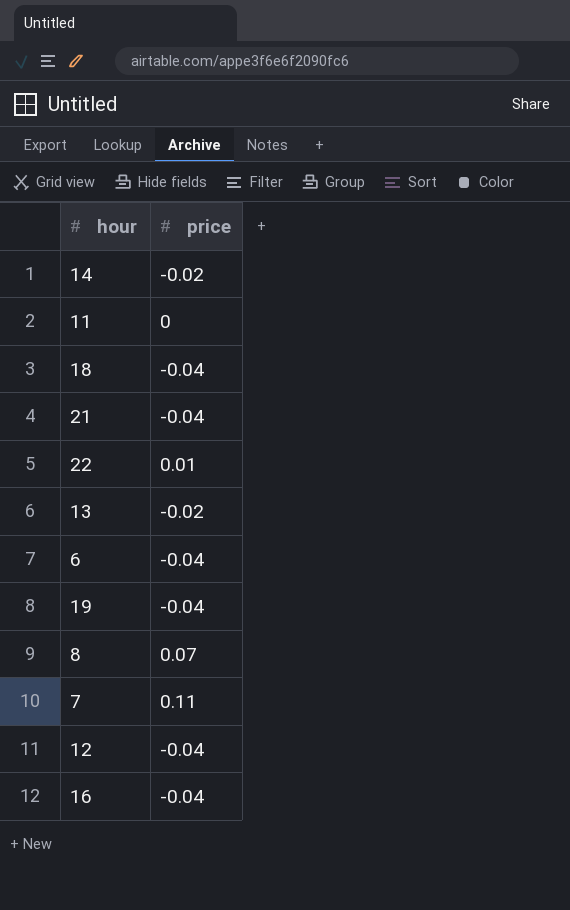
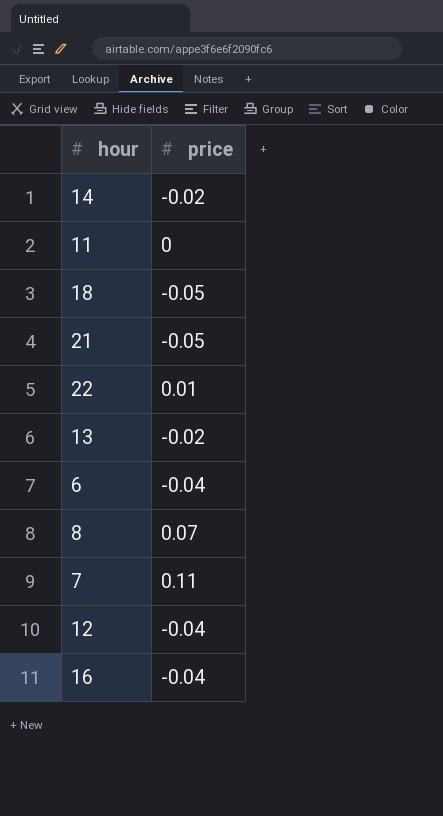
row 19: -0.04 -> none
18 | price: -0.04 -> -0.05
21 | price: -0.04 -> -0.05

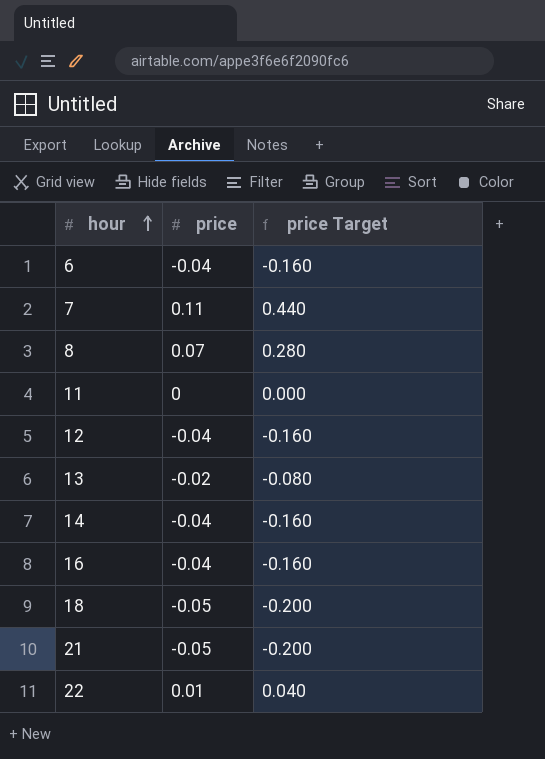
row order: none -> hour ascending
column price Target | formula: none -> [price] * 4
14 | price: -0.02 -> -0.04

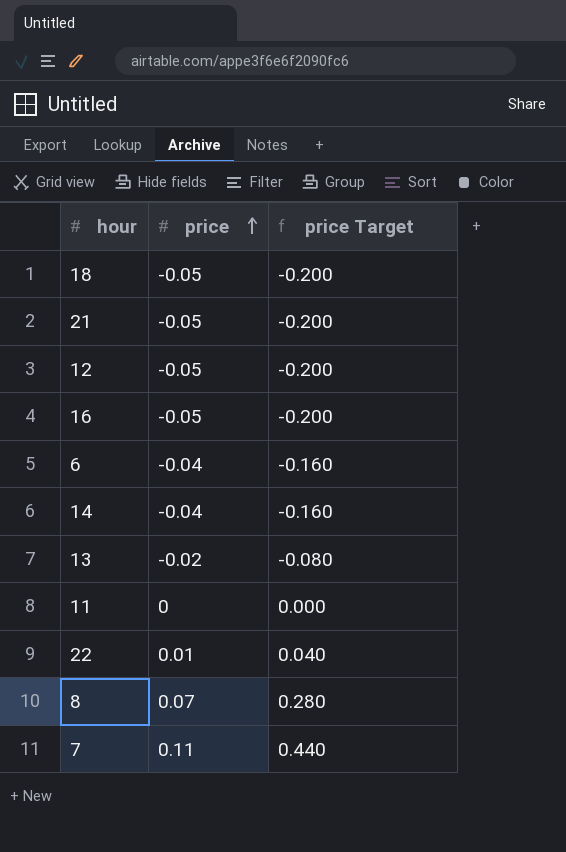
row order: hour ascending -> price ascending
12 | price: -0.04 -> -0.05
12 | price Target: -0.160 -> -0.200
16 | price: -0.04 -> -0.05
16 | price Target: -0.160 -> -0.200

